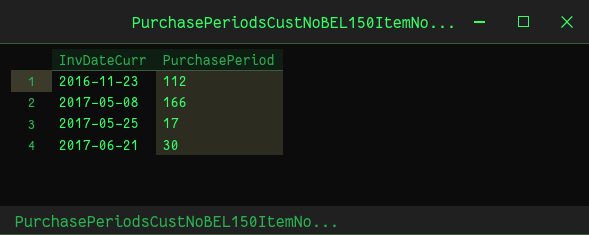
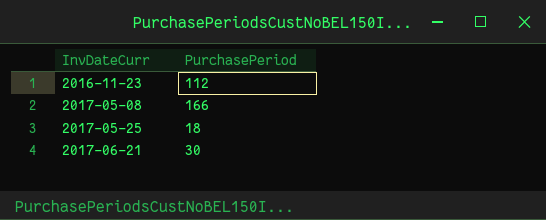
2017-05-25 | PurchasePeriod: 17 -> 18

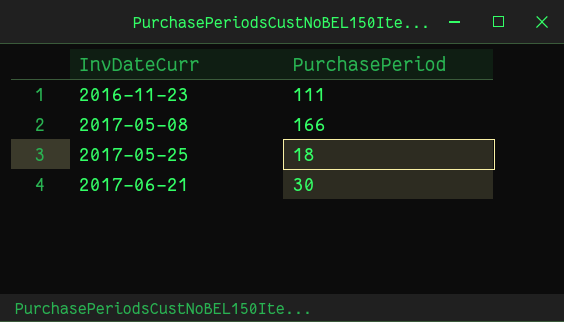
2016-11-23 | PurchasePeriod: 112 -> 111

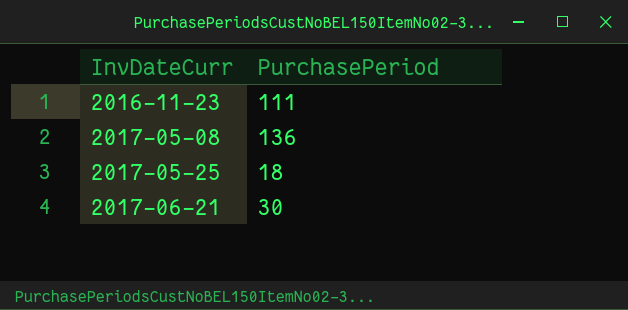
2017-05-08 | PurchasePeriod: 166 -> 136

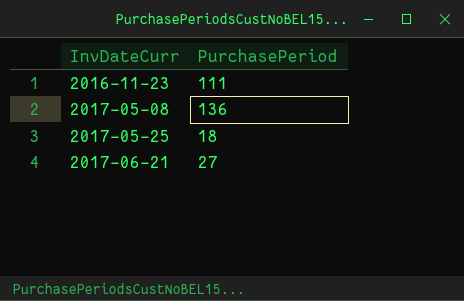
2017-06-21 | PurchasePeriod: 30 -> 27

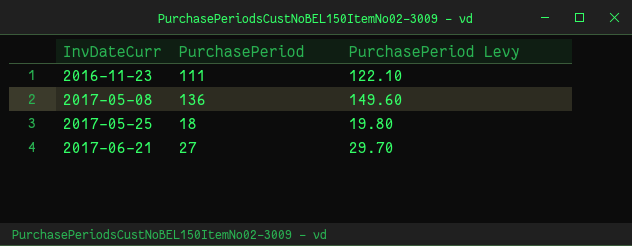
column PurchasePeriod Levy | formula: none -> [PurchasePeriod] * 1.1

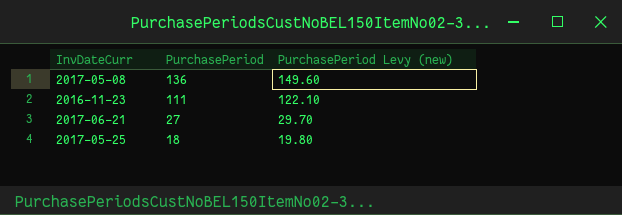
row order: InvDateCurr ascending -> PurchasePeriod descending
column name: PurchasePeriod Levy -> PurchasePeriod Levy (new)

